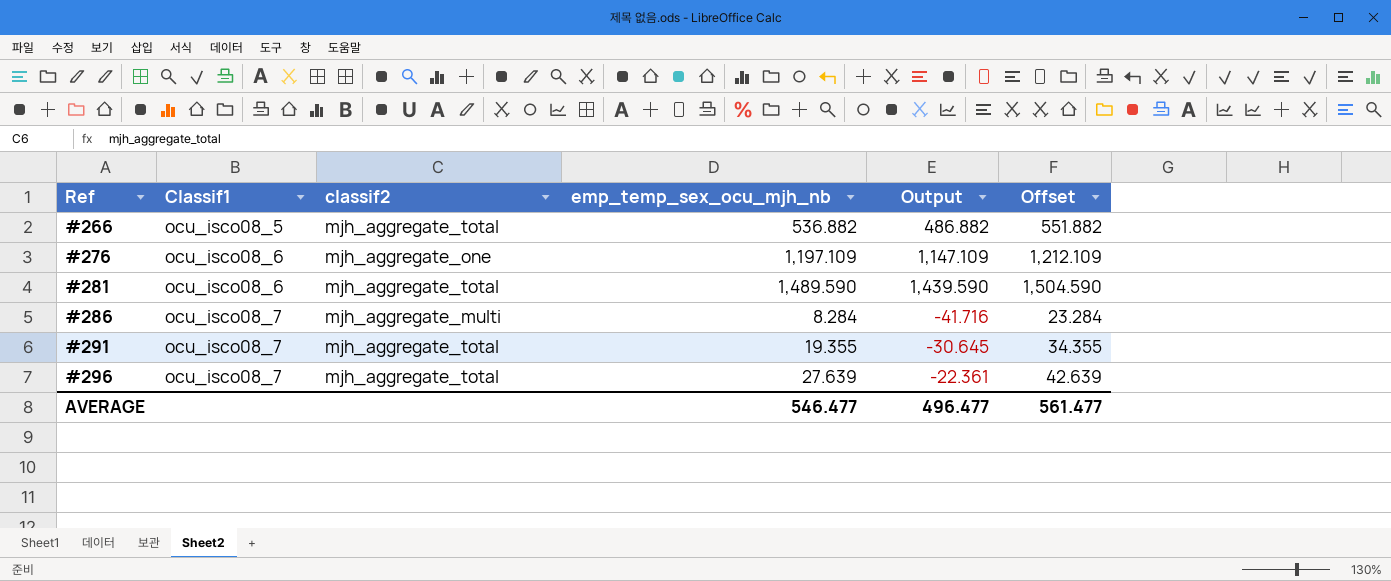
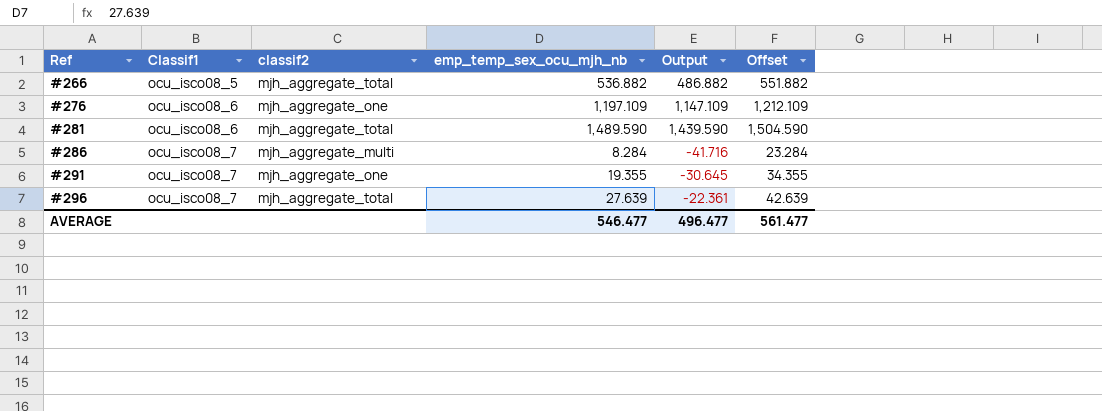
#291 | classif2: mjh_aggregate_total -> mjh_aggregate_one

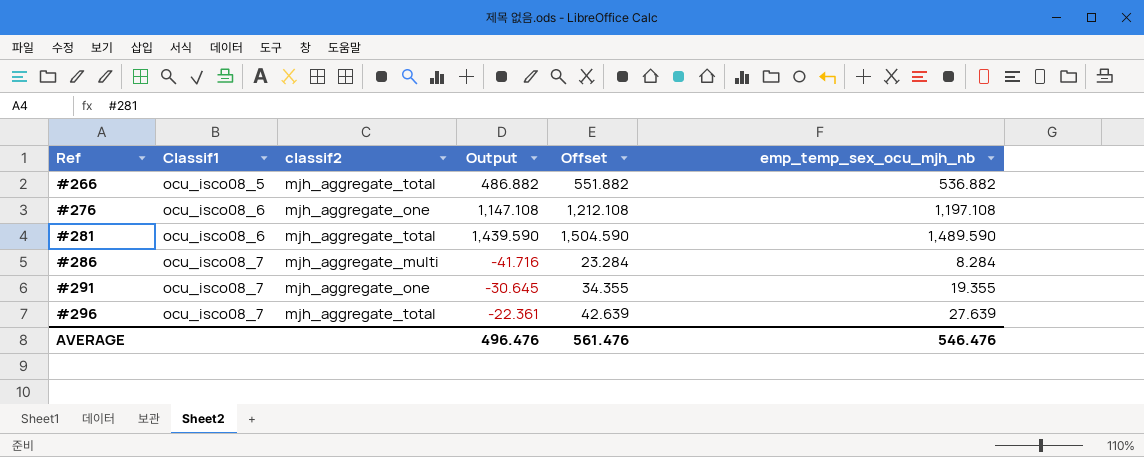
column emp_temp_sex_ocu_mjh_nb | position: 4 -> 6
#276 | Output: 1,147.109 -> 1,147.108
#276 | Offset: 1,212.109 -> 1,212.108
#276 | emp_temp_sex_ocu_mjh_nb: 1,197.109 -> 1,197.108
AVERAGE | Output: 496.477 -> 496.476
AVERAGE | Offset: 561.477 -> 561.476
AVERAGE | emp_temp_sex_ocu_mjh_nb: 546.477 -> 546.476

